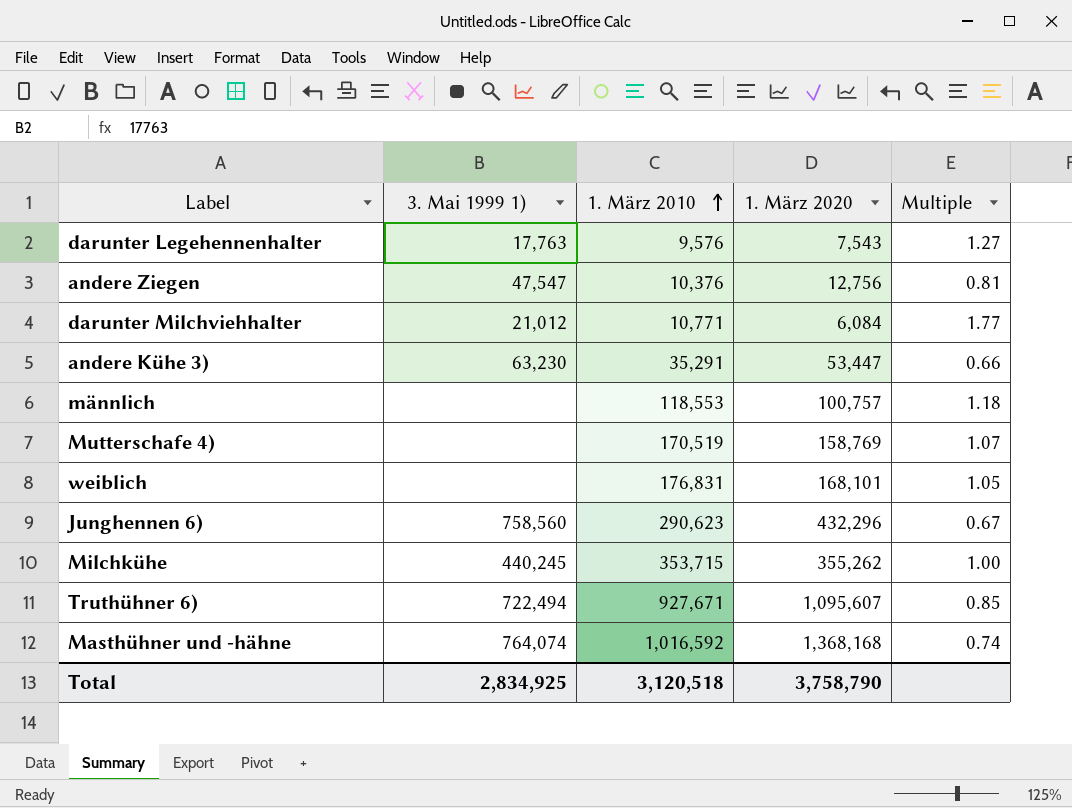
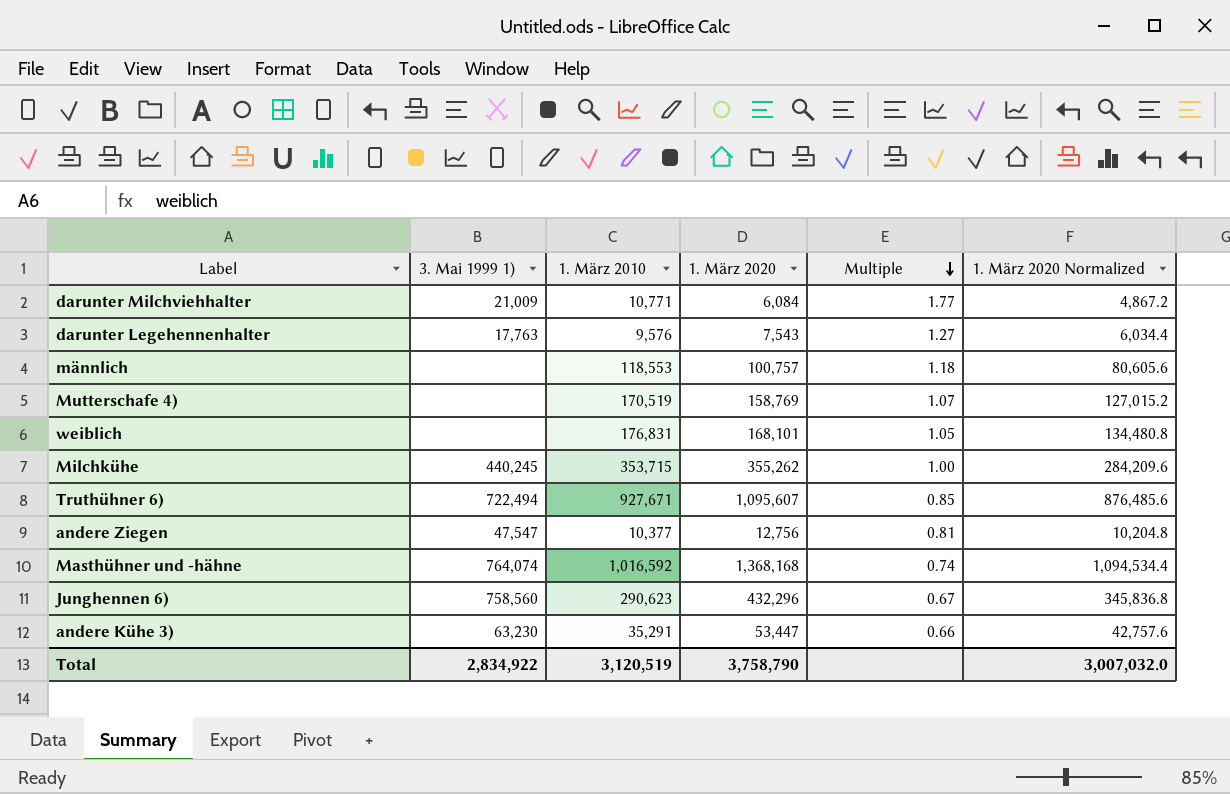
row order: 1. März 2010 ascending -> Multiple descending
column 1. März 2020 Normalized | formula: none -> [1. März 2020] * 0.8
darunter Milchviehhalter | 3. Mai 1999 1): 21,012 -> 21,009
andere Ziegen | 1. März 2010: 10,376 -> 10,377
Total | 3. Mai 1999 1): 2,834,925 -> 2,834,922
Total | 1. März 2010: 3,120,518 -> 3,120,519

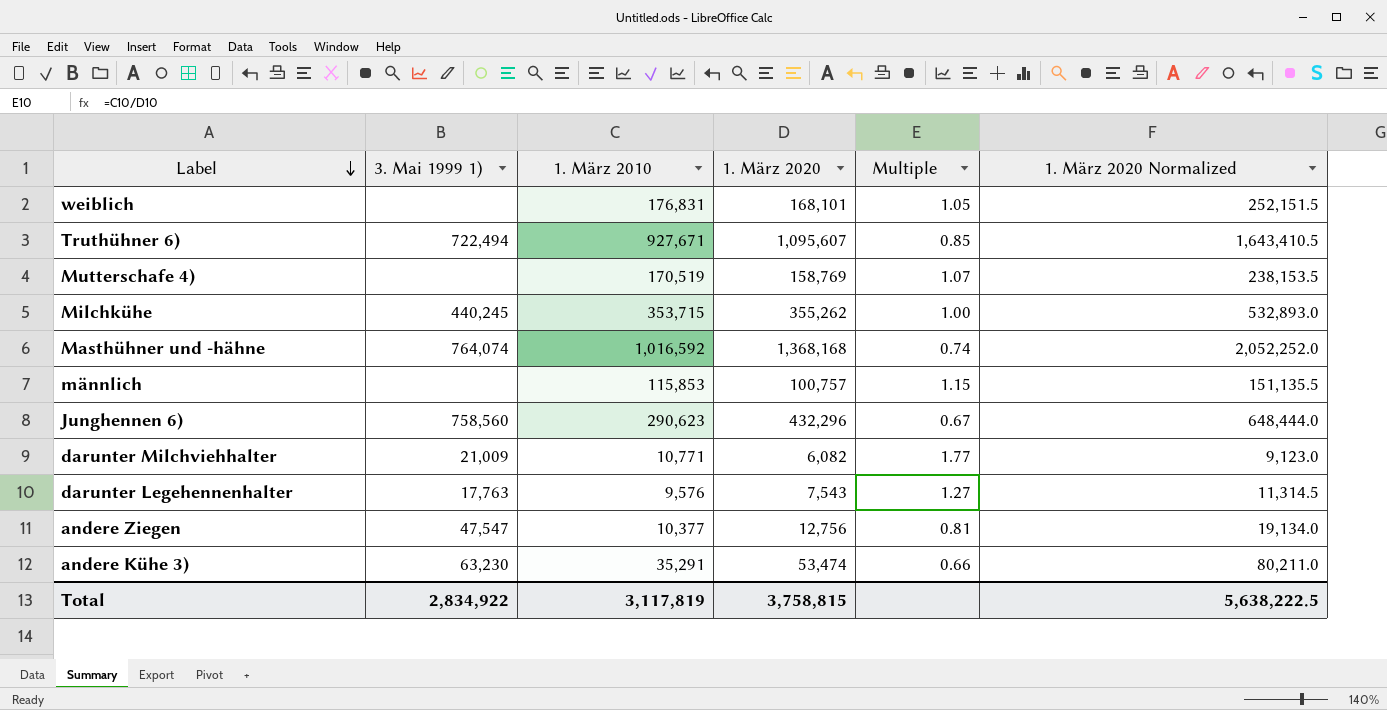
row order: Multiple descending -> Label descending
column 1. März 2020 Normalized | formula: [1. März 2020] * 0.8 -> [1. März 2020] * 1.5
männlich | 1. März 2010: 118,553 -> 115,853
männlich | Multiple: 1.18 -> 1.15
darunter Milchviehhalter | 1. März 2020: 6,084 -> 6,082
andere Kühe 3) | 1. März 2020: 53,447 -> 53,474
Total | 1. März 2010: 3,120,519 -> 3,117,819
Total | 1. März 2020: 3,758,790 -> 3,758,815
Total | 1. März 2020 Normalized: 3,007,032.0 -> 5,638,222.5

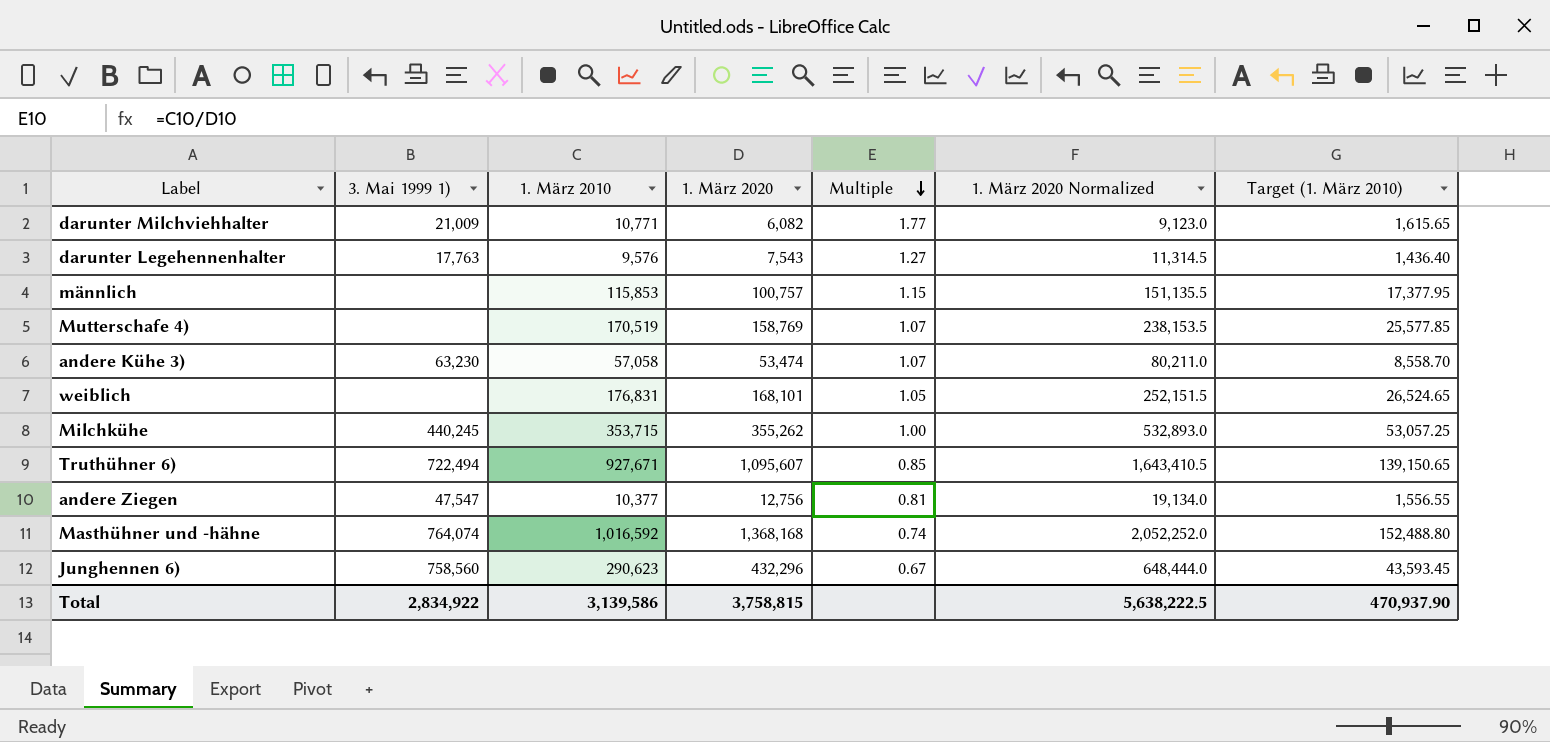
row order: Label descending -> Multiple descending
column Target (1. März 2010) | formula: none -> [1. März 2010] * 0.15
andere Kühe 3) | 1. März 2010: 35,291 -> 57,058
andere Kühe 3) | Multiple: 0.66 -> 1.07
Total | 1. März 2010: 3,117,819 -> 3,139,586

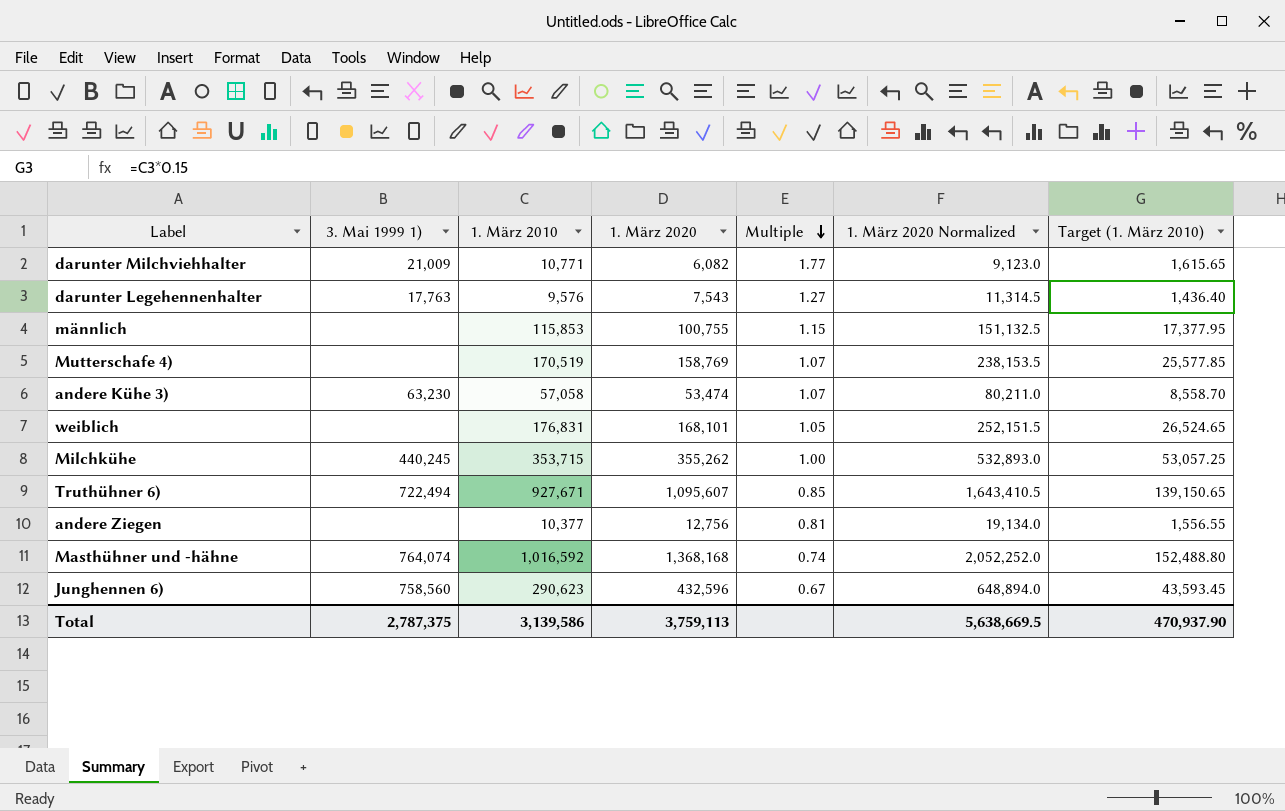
männlich | 1. März 2020: 100,757 -> 100,755
männlich | 1. März 2020 Normalized: 151,135.5 -> 151,132.5
andere Ziegen | 3. Mai 1999 1): 47,547 -> none
Junghennen 6) | 1. März 2020: 432,296 -> 432,596
Junghennen 6) | 1. März 2020 Normalized: 648,444.0 -> 648,894.0
Total | 3. Mai 1999 1): 2,834,922 -> 2,787,375
Total | 1. März 2020: 3,758,815 -> 3,759,113
Total | 1. März 2020 Normalized: 5,638,222.5 -> 5,638,669.5

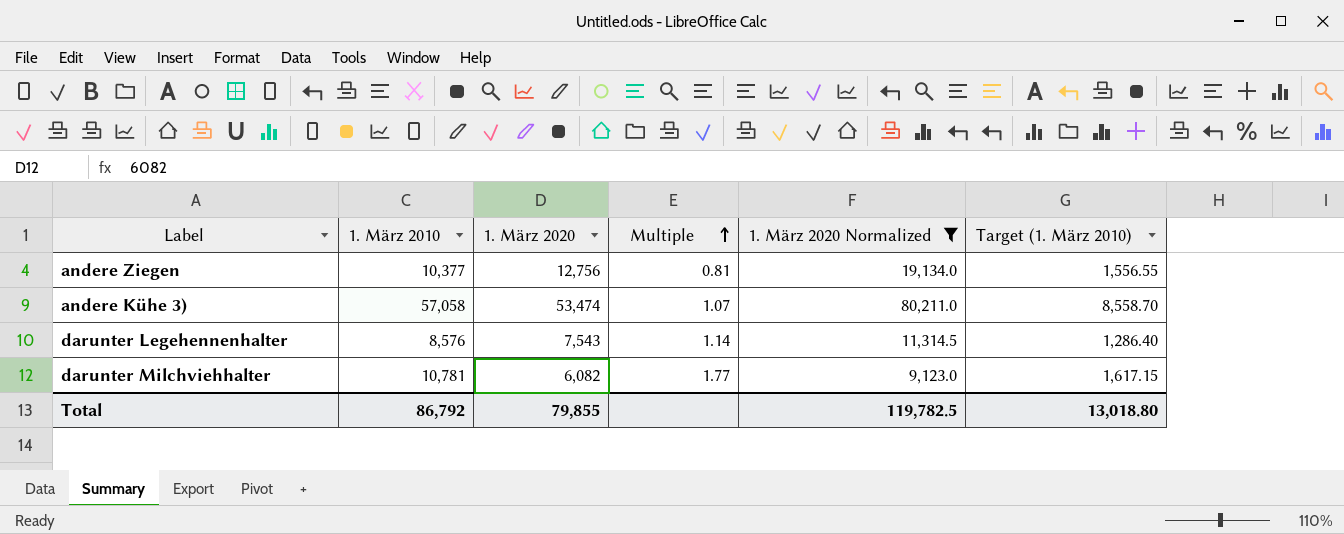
filter: none -> 1. März 2020 Normalized <= 80,211.0
row order: Multiple descending -> Multiple ascending
column 3. Mai 1999 1) | position: 2 -> none
darunter Legehennenhalter | 1. März 2010: 9,576 -> 8,576
darunter Legehennenhalter | Multiple: 1.27 -> 1.14
darunter Legehennenhalter | Target (1. März 2010): 1,436.40 -> 1,286.40
darunter Milchviehhalter | 1. März 2010: 10,771 -> 10,781
darunter Milchviehhalter | Target (1. März 2010): 1,615.65 -> 1,617.15
Total | 1. März 2010: 3,139,586 -> 86,792
Total | 1. März 2020: 3,759,113 -> 79,855
Total | 1. März 2020 Normalized: 5,638,669.5 -> 119,782.5
Total | Target (1. März 2010): 470,937.90 -> 13,018.80

